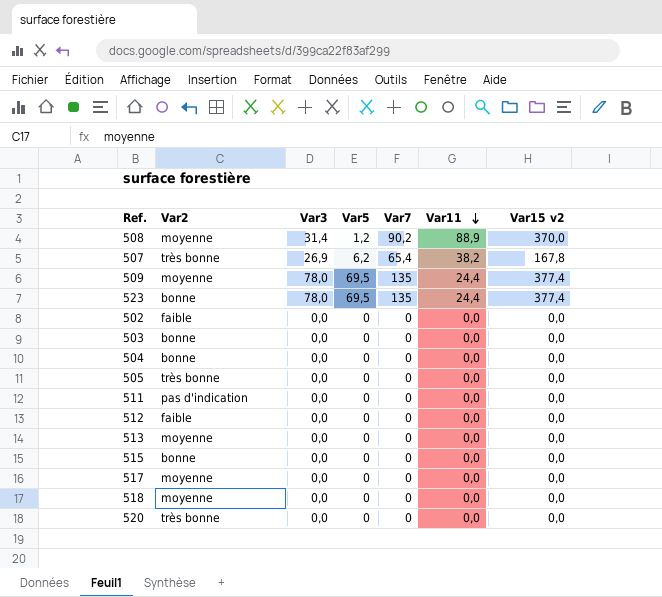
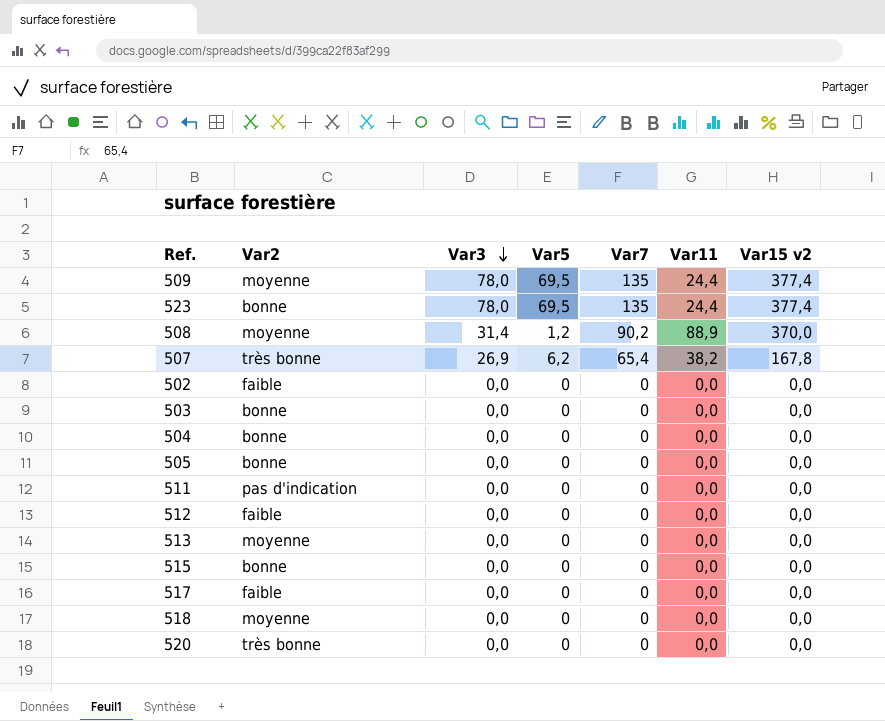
row order: Var11 descending -> Var3 descending
505 | Var2: très bonne -> bonne
517 | Var2: moyenne -> faible

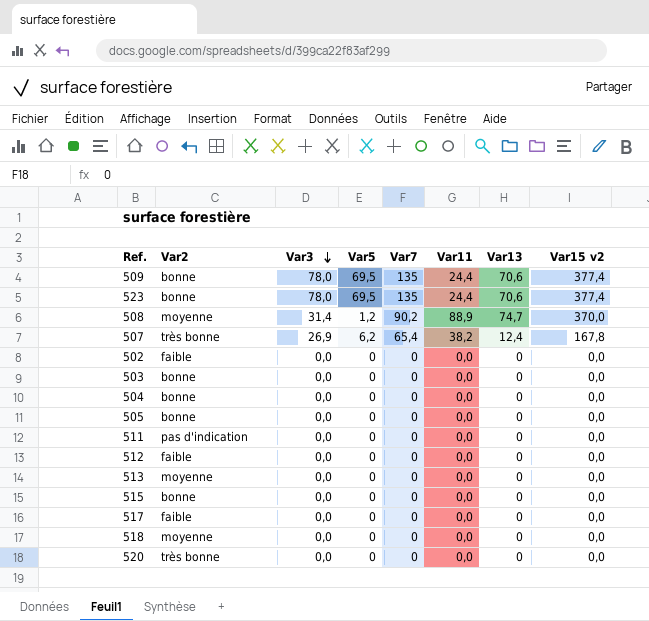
column Var13 | position: none -> 7
509 | Var2: moyenne -> bonne

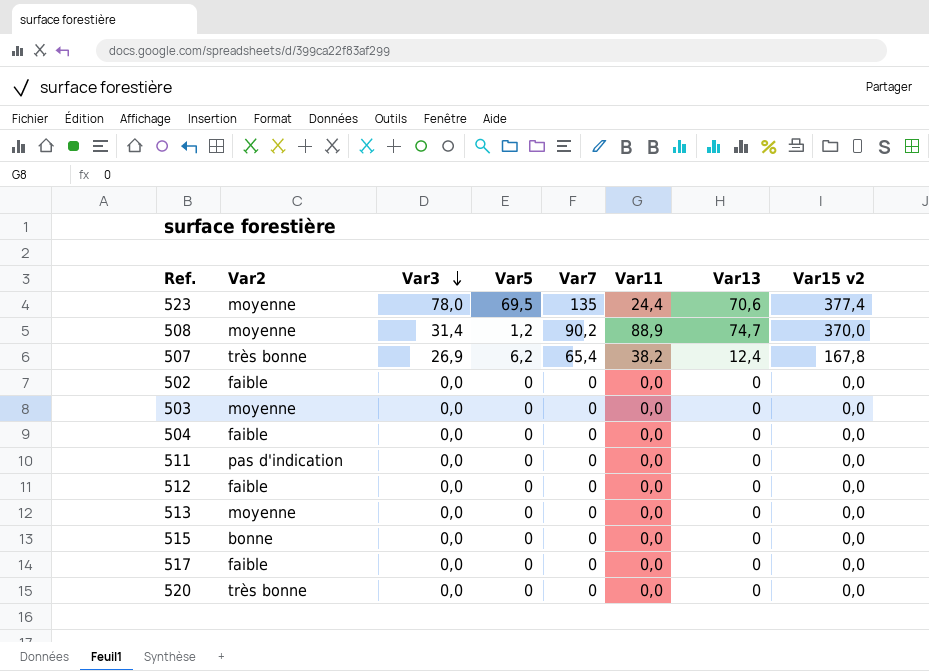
row 509: bonne | 78,0 | 69,5 | 135 | 24,4 | 70,6 | 377,4 -> none
row 505: bonne | 0,0 | 0 | 0 | 0,0 | 0 | 0,0 -> none
row 518: moyenne | 0,0 | 0 | 0 | 0,0 | 0 | 0,0 -> none
523 | Var2: bonne -> moyenne
503 | Var2: bonne -> moyenne
504 | Var2: bonne -> faible

